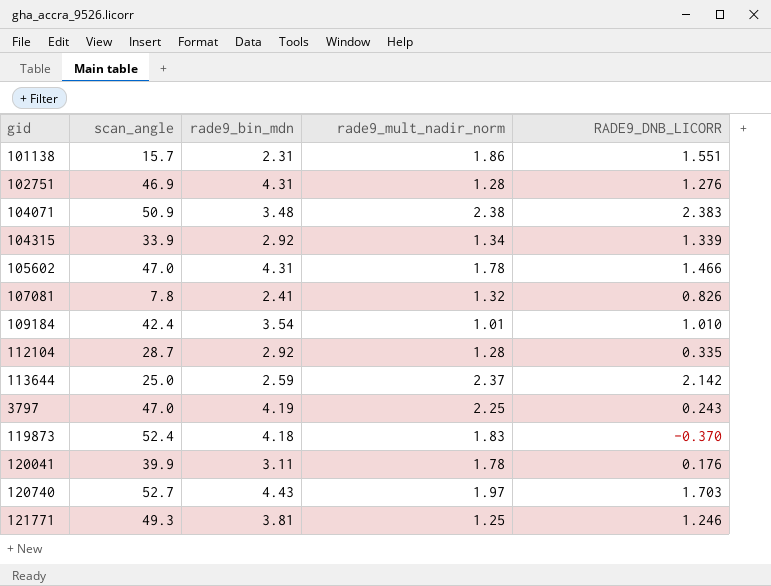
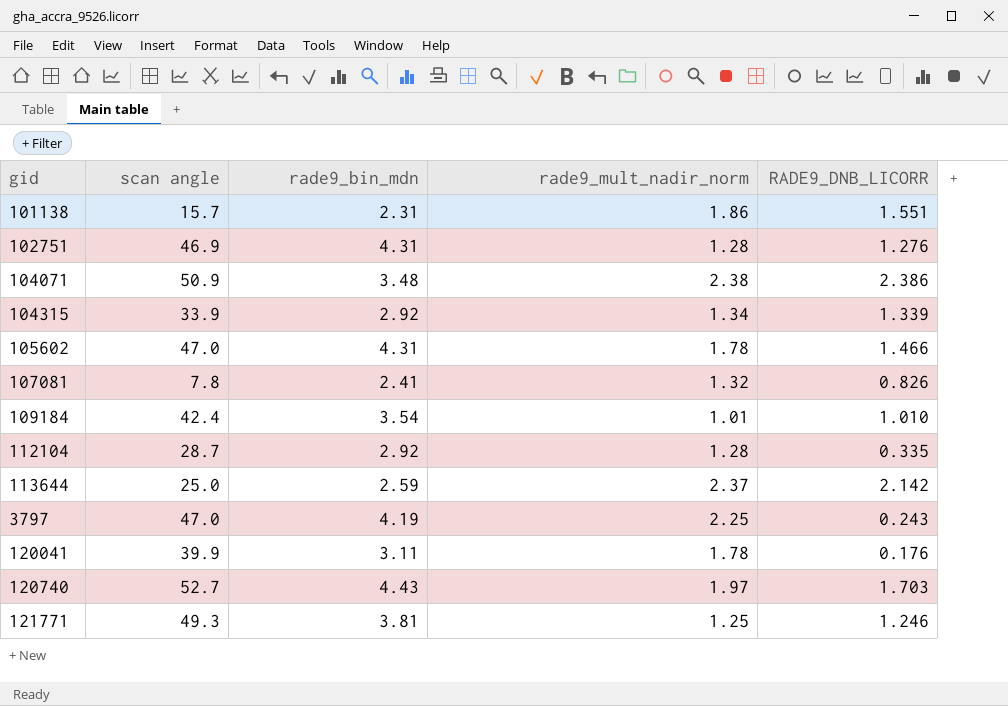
column name: scan_angle -> scan angle
row 119873: 52.4 | 4.18 | 1.83 | -0.370 -> none
104071 | RADE9_DNB_LICORR: 2.383 -> 2.386

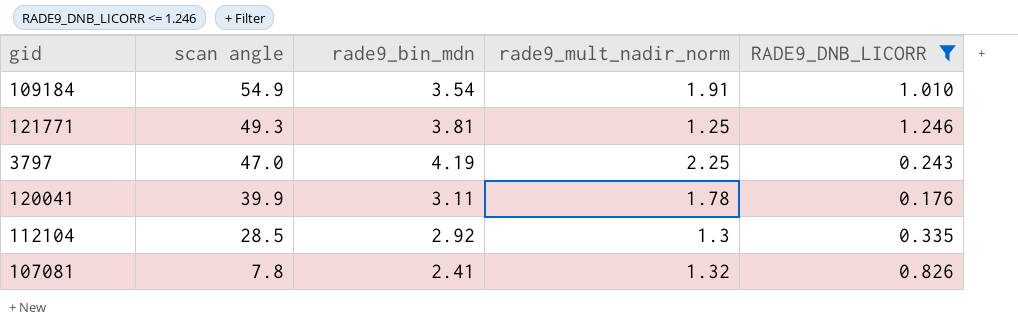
filter: none -> RADE9_DNB_LICORR <= 1.246
row order: none -> scan angle descending
109184 | scan angle: 42.4 -> 54.9
109184 | rade9_mult_nadir_norm: 1.01 -> 1.91
112104 | scan angle: 28.7 -> 28.5
112104 | rade9_mult_nadir_norm: 1.28 -> 1.3

